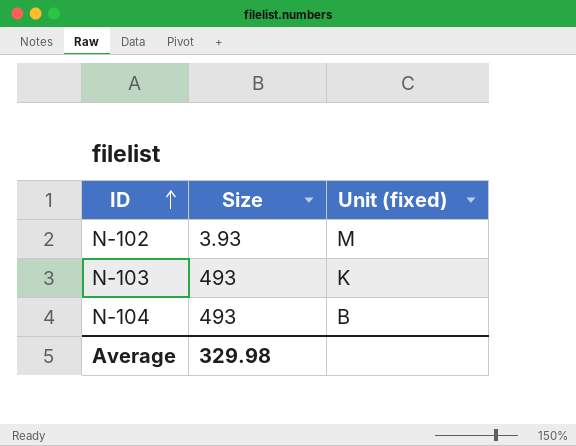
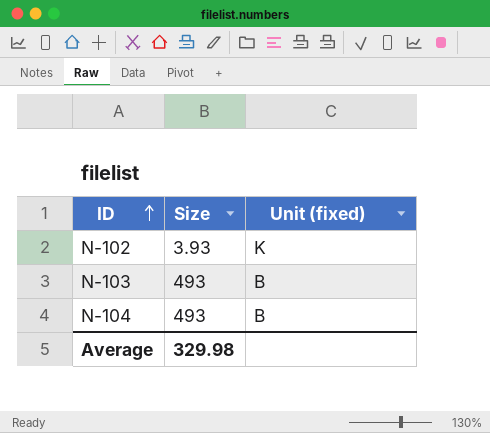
N-102 | Unit (fixed): M -> K
N-103 | Unit (fixed): K -> B

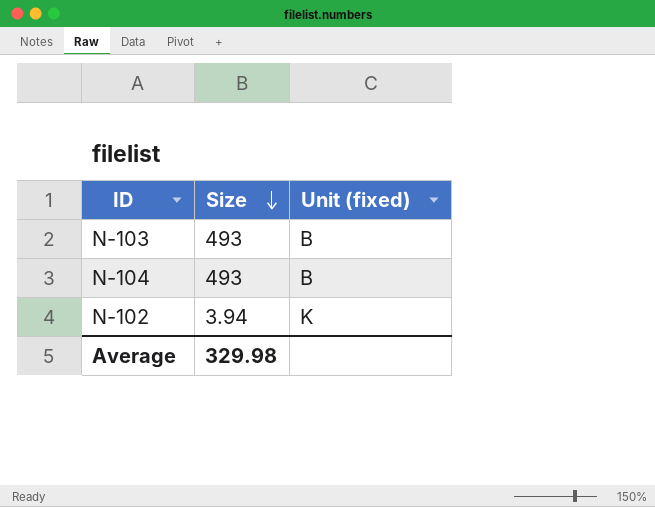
row order: ID ascending -> Size descending
N-102 | Size: 3.93 -> 3.94

